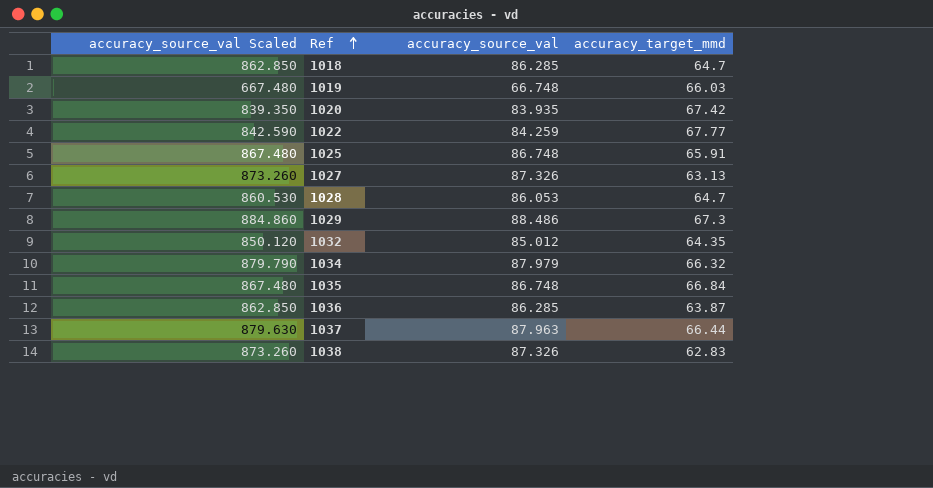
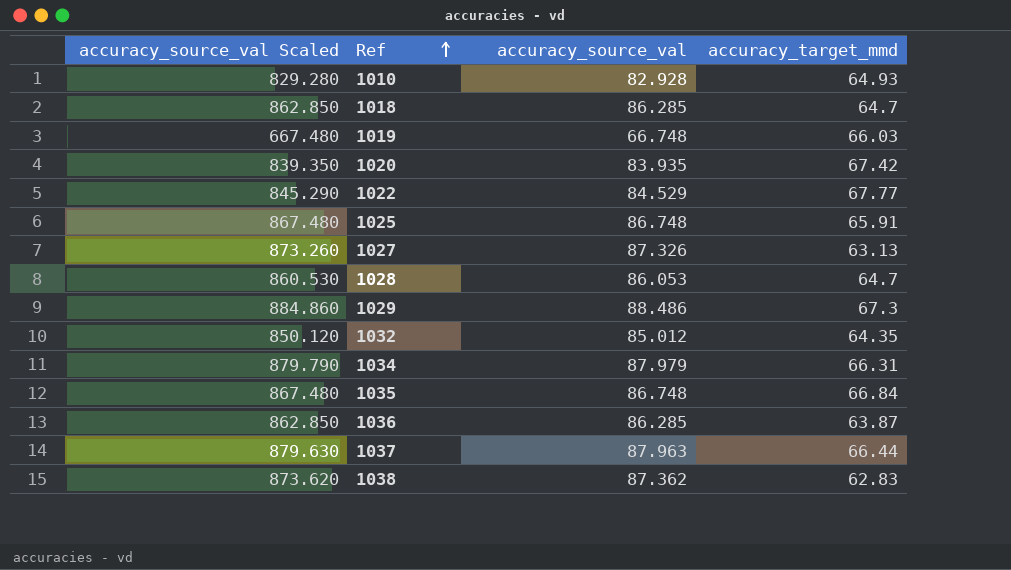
row 1010: none -> 829.280 | 82.928 | 64.93
1022 | accuracy_source_val Scaled: 842.590 -> 845.290
1022 | accuracy_source_val: 84.259 -> 84.529
1034 | accuracy_target_mmd: 66.32 -> 66.31
1038 | accuracy_source_val Scaled: 873.260 -> 873.620
1038 | accuracy_source_val: 87.326 -> 87.362

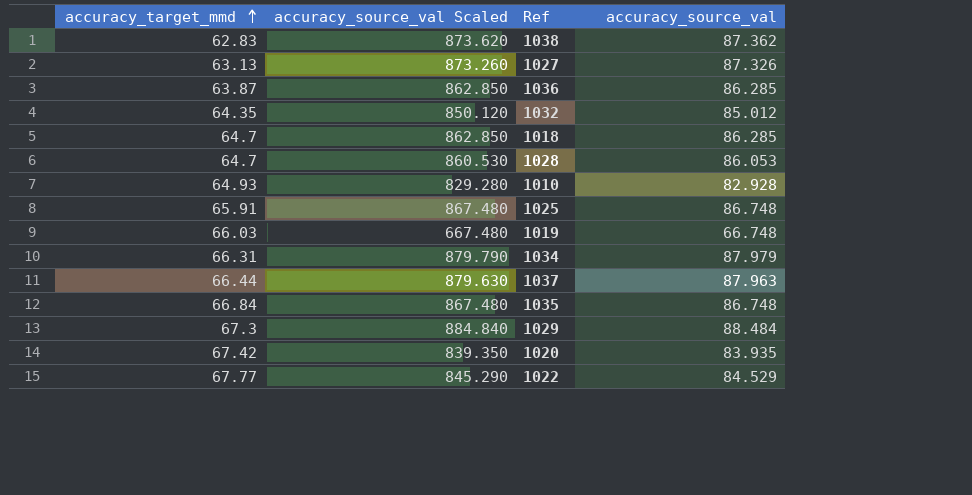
row order: Ref ascending -> accuracy_target_mmd ascending
column accuracy_target_mmd | position: 4 -> 1
1029 | accuracy_source_val Scaled: 884.860 -> 884.840
1029 | accuracy_source_val: 88.486 -> 88.484

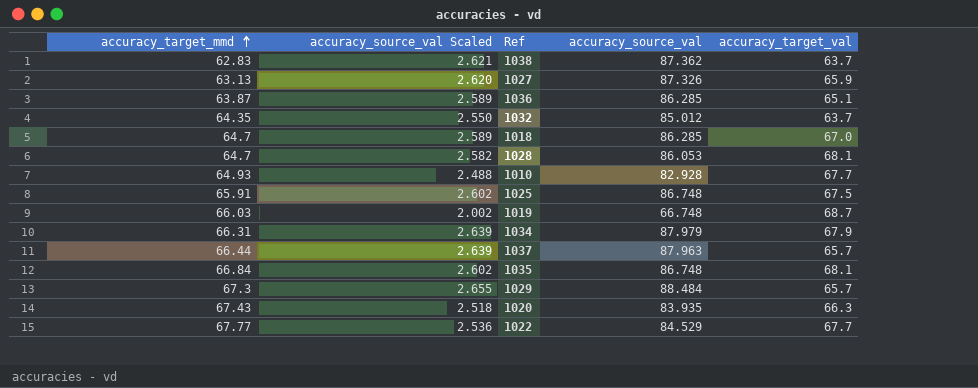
column accuracy_source_val Scaled | formula: [accuracy_source_val] * 10 -> [accuracy_source_val] * 0.03
column accuracy_target_val | position: none -> 5
1020 | accuracy_target_mmd: 67.42 -> 67.43

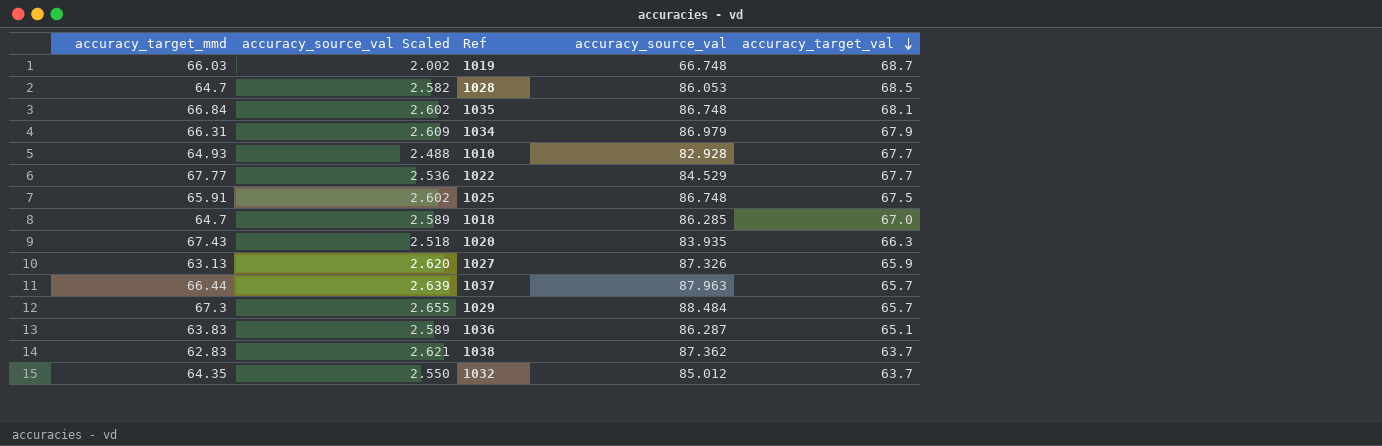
row order: accuracy_target_mmd ascending -> accuracy_target_val descending
1028 | accuracy_target_val: 68.1 -> 68.5
1034 | accuracy_source_val Scaled: 2.639 -> 2.609
1034 | accuracy_source_val: 87.979 -> 86.979
1036 | accuracy_target_mmd: 63.87 -> 63.83
1036 | accuracy_source_val: 86.285 -> 86.287

